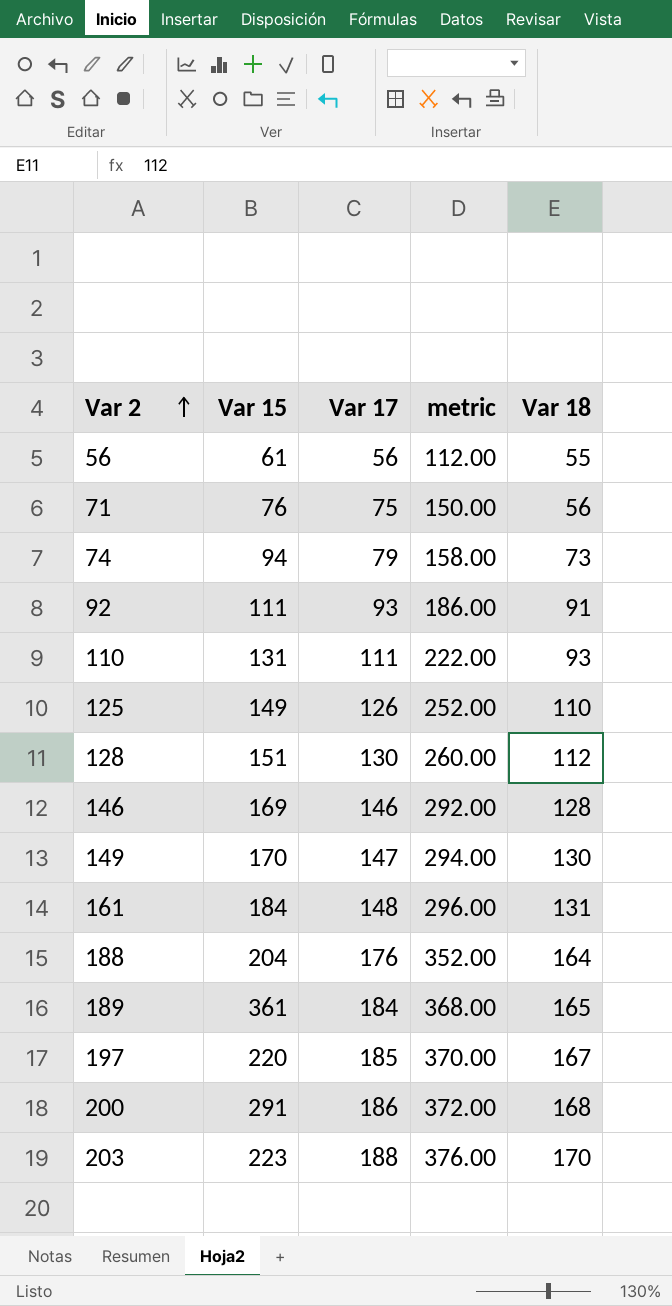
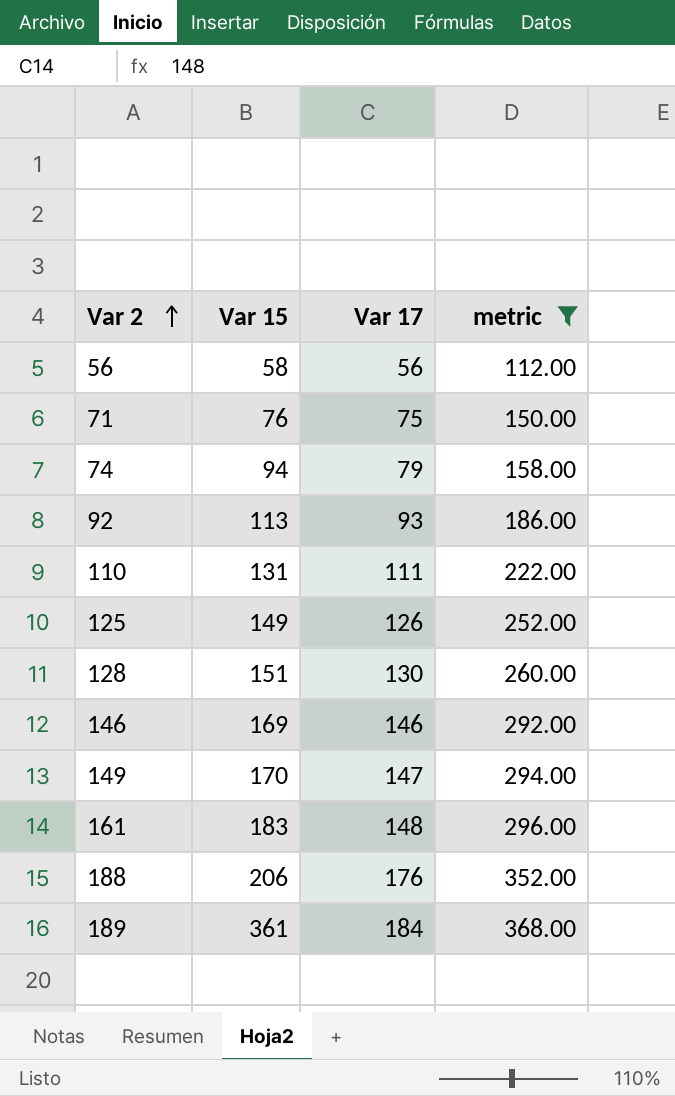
filter: none -> metric <= 368.00
column Var 18 | position: 5 -> none
56 | Var 15: 61 -> 58
92 | Var 15: 111 -> 113
161 | Var 15: 184 -> 183
188 | Var 15: 204 -> 206

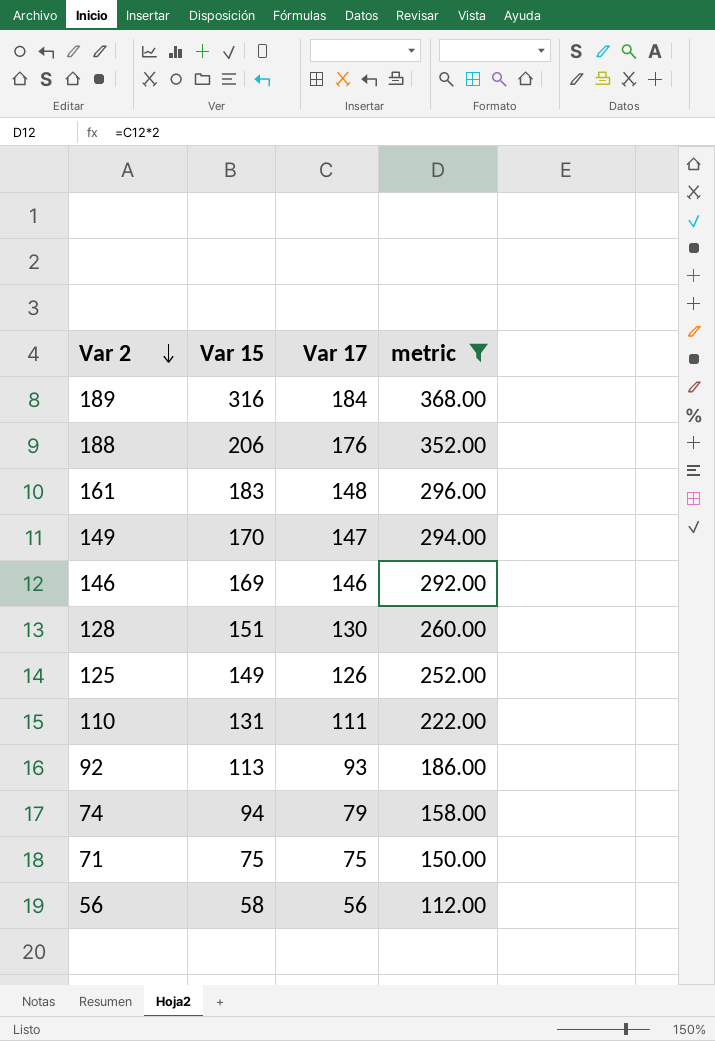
row order: Var 2 ascending -> Var 2 descending
189 | Var 15: 361 -> 316
71 | Var 15: 76 -> 75

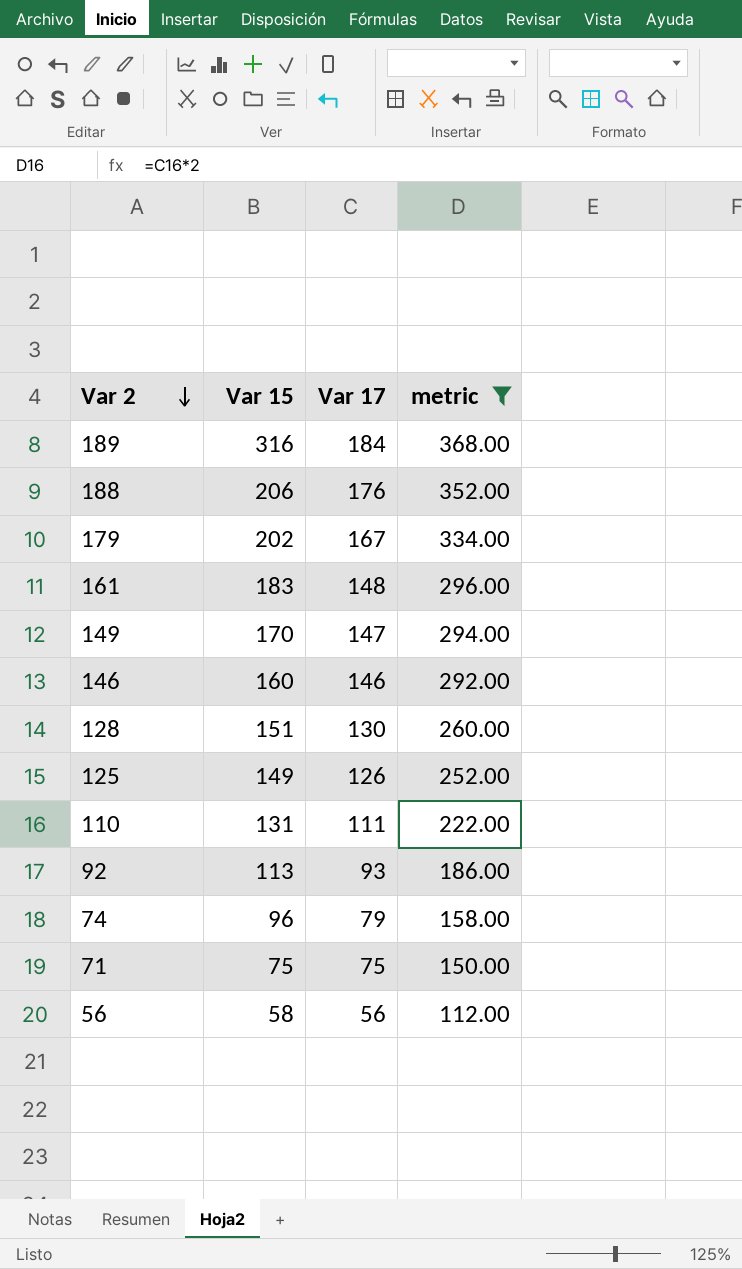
row 179: none -> 202 | 167 | 334.00
146 | Var 15: 169 -> 160
74 | Var 15: 94 -> 96

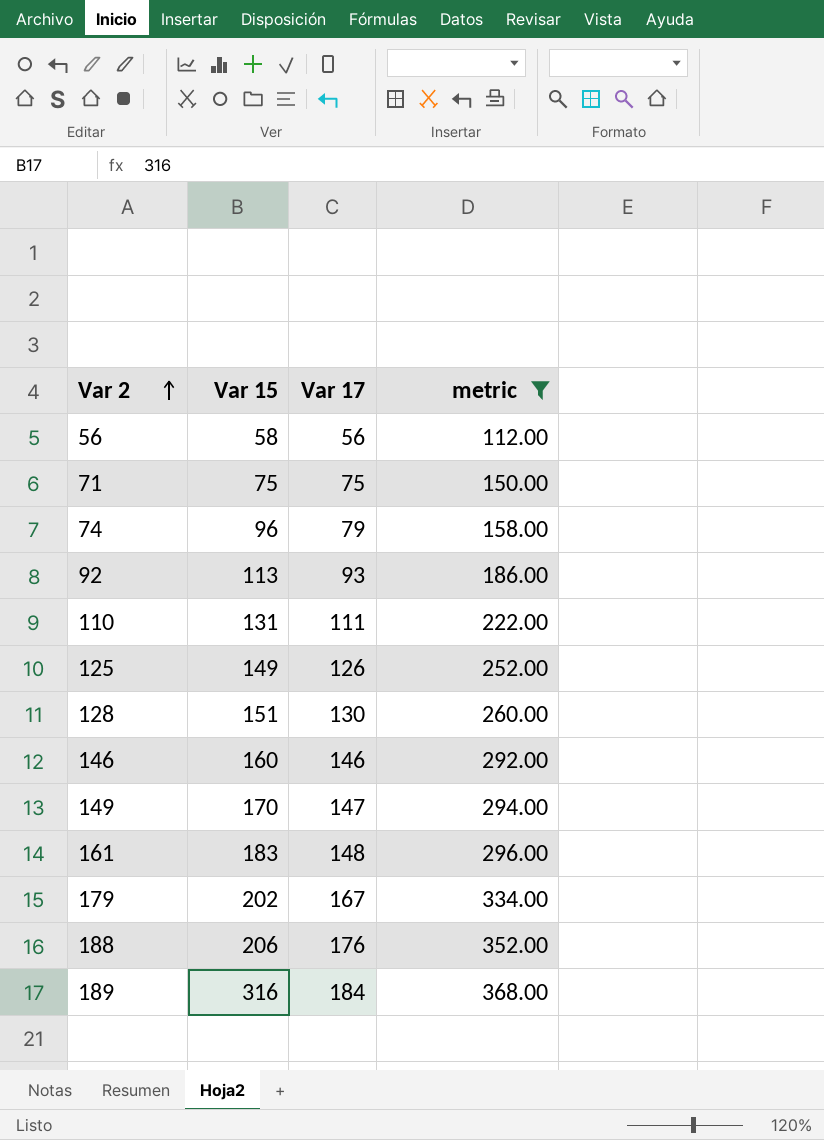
row order: Var 2 descending -> Var 2 ascending

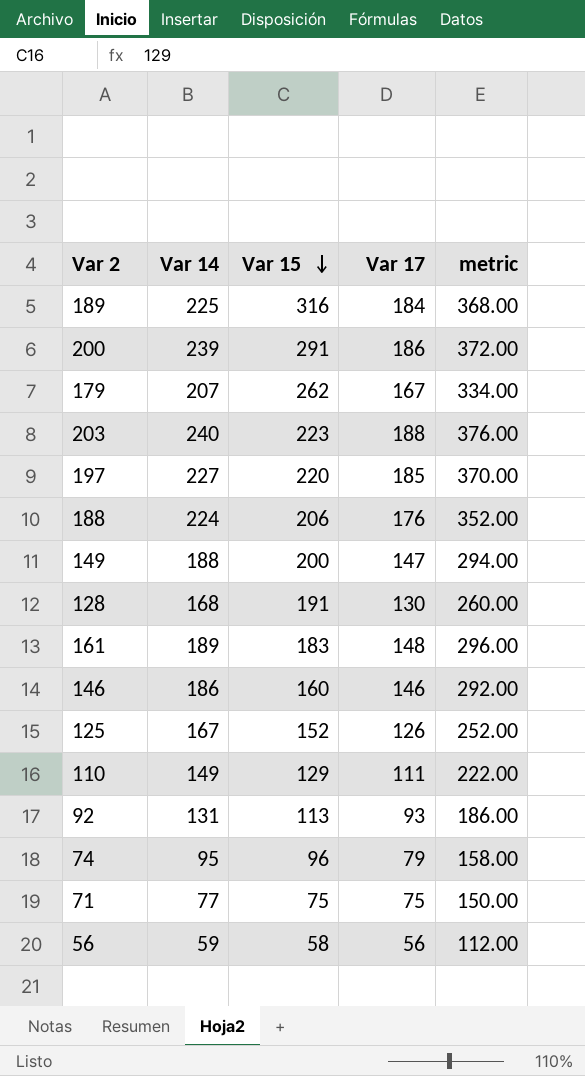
filter: metric <= 368.00 -> none
row order: Var 2 ascending -> Var 15 descending
column Var 14 | position: none -> 2
179 | Var 15: 202 -> 262
149 | Var 15: 170 -> 200
128 | Var 15: 151 -> 191
125 | Var 15: 149 -> 152
110 | Var 15: 131 -> 129

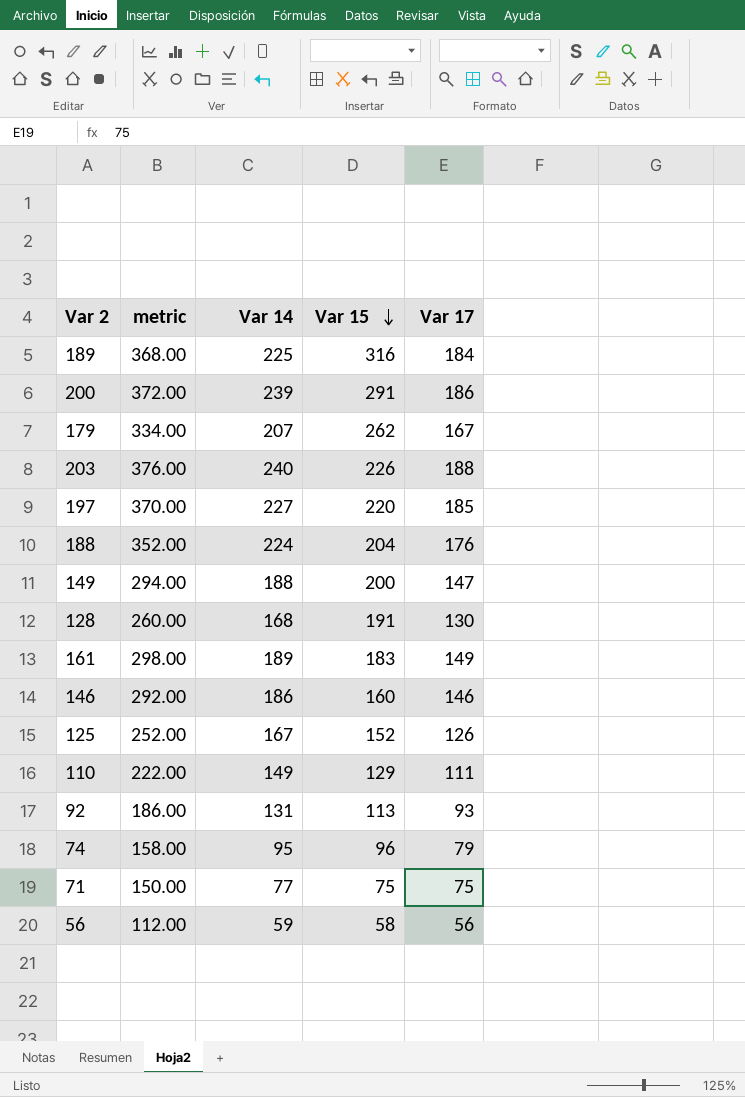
column metric | position: 5 -> 2
203 | Var 15: 223 -> 226
188 | Var 15: 206 -> 204
161 | metric: 296.00 -> 298.00
161 | Var 17: 148 -> 149

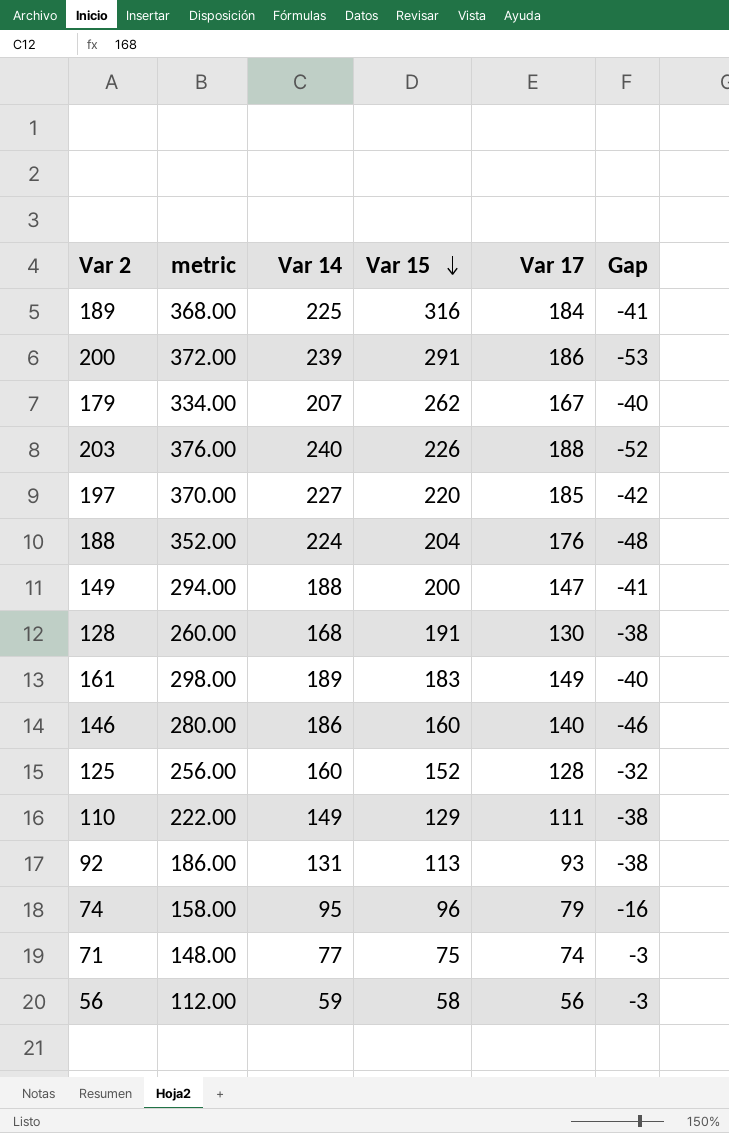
column Gap | formula: none -> [Var 17] - [Var 14]
146 | metric: 292.00 -> 280.00
146 | Var 17: 146 -> 140
125 | metric: 252.00 -> 256.00
125 | Var 14: 167 -> 160
125 | Var 17: 126 -> 128
71 | metric: 150.00 -> 148.00
71 | Var 17: 75 -> 74

